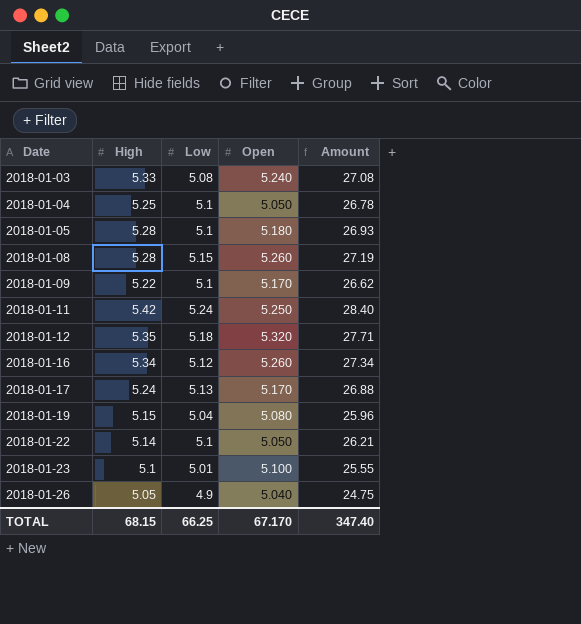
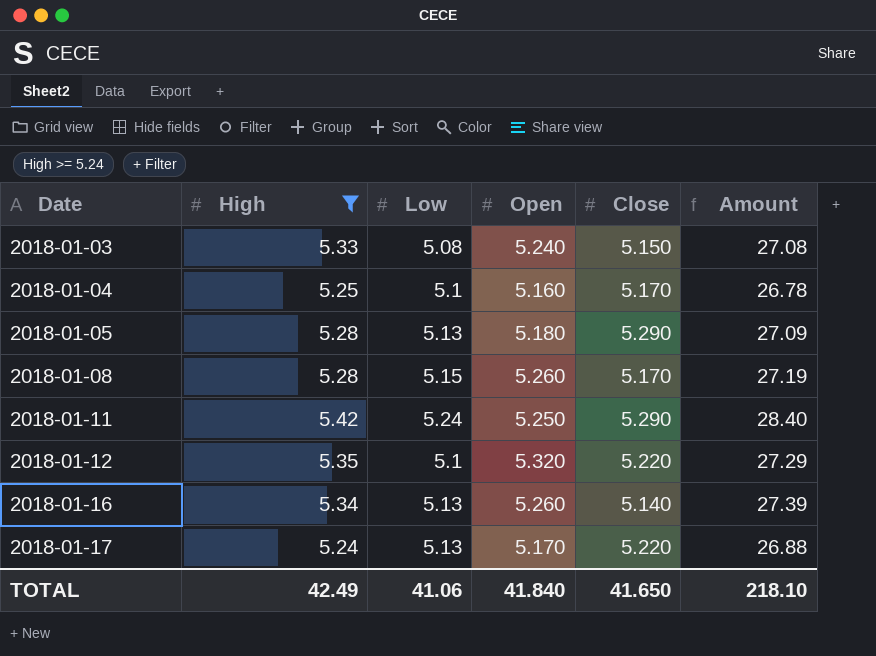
filter: none -> High >= 5.24
column Close | position: none -> 5
2018-01-04 | Open: 5.050 -> 5.160
2018-01-05 | Low: 5.1 -> 5.13
2018-01-05 | Amount: 26.93 -> 27.09
2018-01-12 | Low: 5.18 -> 5.1
2018-01-12 | Amount: 27.71 -> 27.29
2018-01-16 | Low: 5.12 -> 5.13
2018-01-16 | Amount: 27.34 -> 27.39
TOTAL | High: 68.15 -> 42.49
TOTAL | Low: 66.25 -> 41.06
TOTAL | Open: 67.170 -> 41.840
TOTAL | Amount: 347.40 -> 218.10

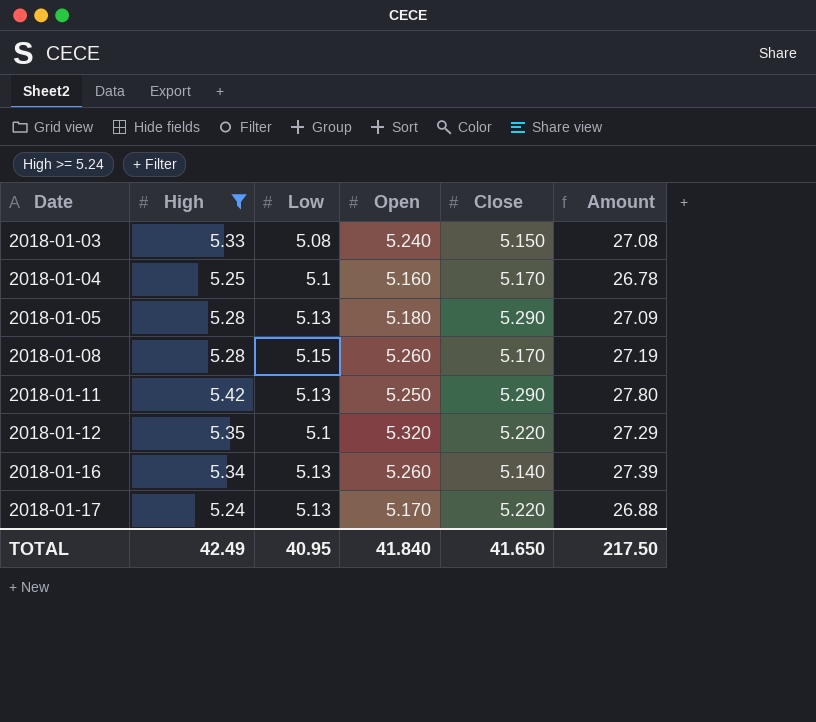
2018-01-11 | Low: 5.24 -> 5.13
2018-01-11 | Amount: 28.40 -> 27.80
TOTAL | Low: 41.06 -> 40.95
TOTAL | Amount: 218.10 -> 217.50

